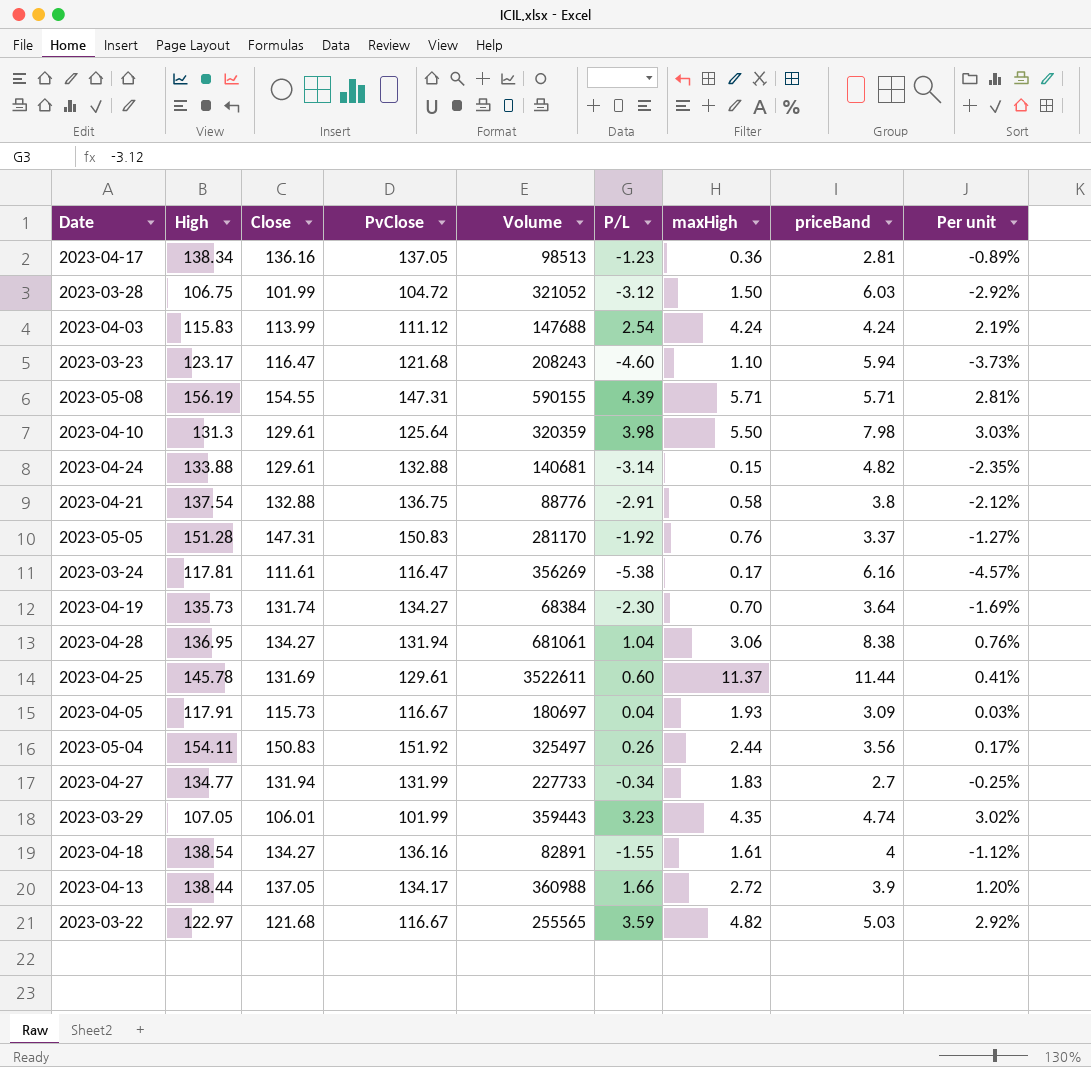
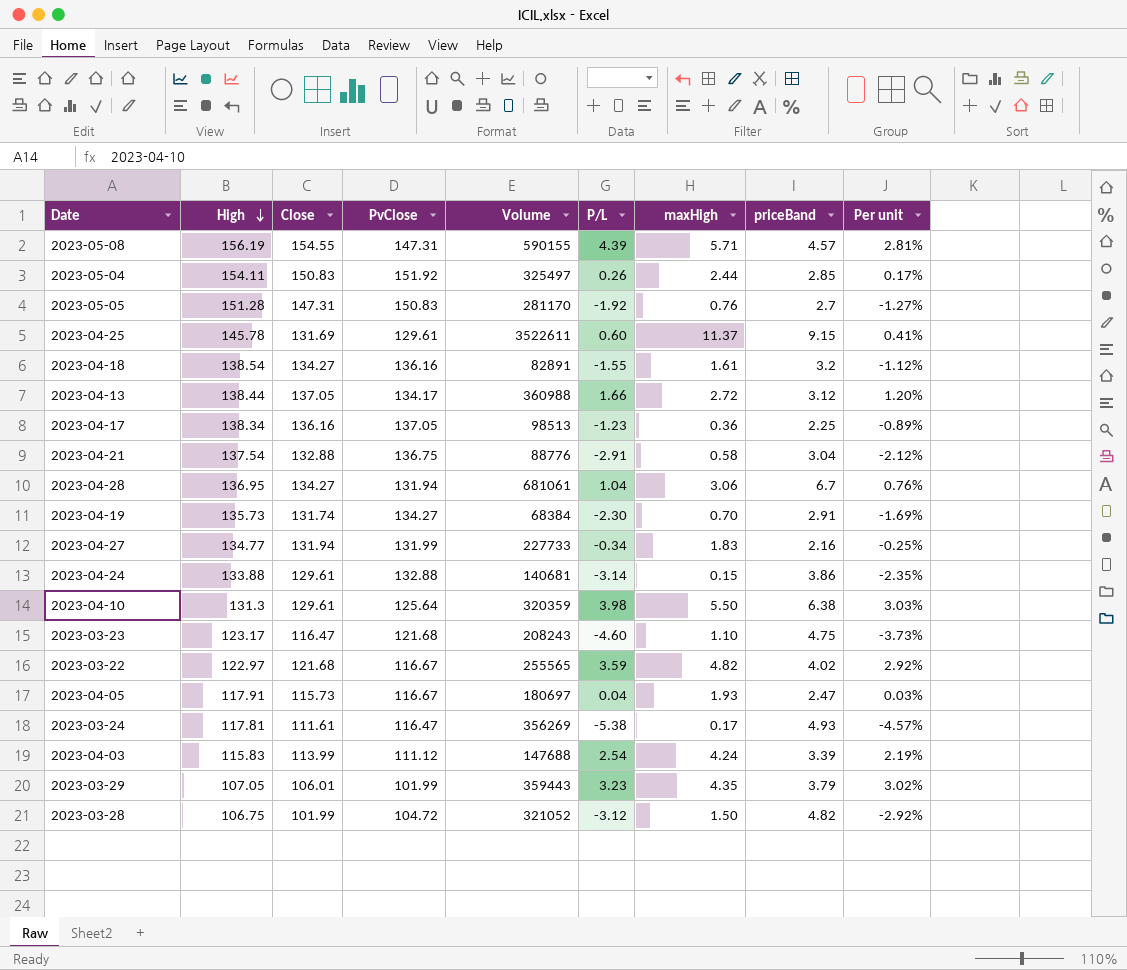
row order: none -> High descending
2023-05-08 | priceBand: 5.71 -> 4.57
2023-05-04 | priceBand: 3.56 -> 2.85
2023-05-05 | priceBand: 3.37 -> 2.7
2023-04-25 | priceBand: 11.44 -> 9.15
2023-04-18 | priceBand: 4 -> 3.2
2023-04-13 | priceBand: 3.9 -> 3.12
2023-04-17 | priceBand: 2.81 -> 2.25
2023-04-21 | priceBand: 3.8 -> 3.04
2023-04-28 | priceBand: 8.38 -> 6.7
2023-04-19 | priceBand: 3.64 -> 2.91
2023-04-27 | priceBand: 2.7 -> 2.16
2023-04-24 | priceBand: 4.82 -> 3.86
2023-04-10 | priceBand: 7.98 -> 6.38
2023-03-23 | priceBand: 5.94 -> 4.75
2023-03-22 | priceBand: 5.03 -> 4.02
2023-04-05 | priceBand: 3.09 -> 2.47
2023-03-24 | priceBand: 6.16 -> 4.93
2023-04-03 | priceBand: 4.24 -> 3.39
2023-03-29 | priceBand: 4.74 -> 3.79
2023-03-28 | priceBand: 6.03 -> 4.82

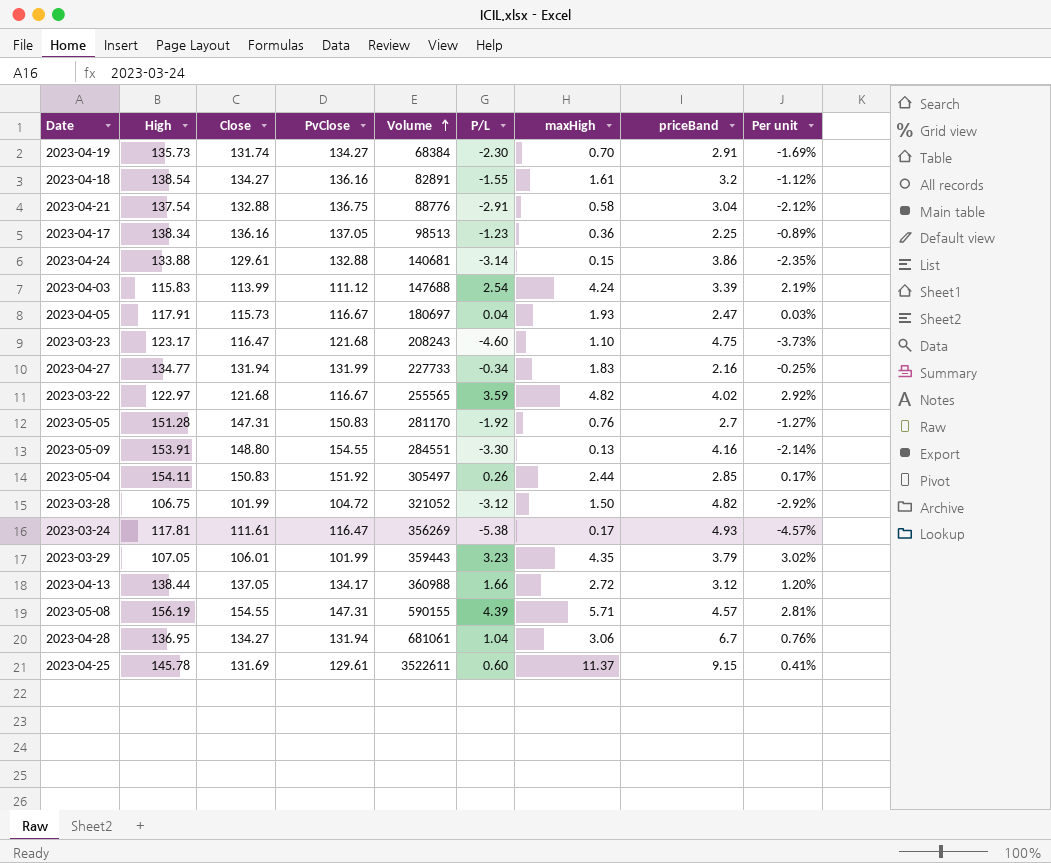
row order: High descending -> Volume ascending
row 2023-04-10: 131.3 | 129.61 | 125.64 | 320359 | 3.98 | 5.50 | 6.38 | 3.03% -> none
row 2023-05-09: none -> 153.91 | 148.80 | 154.55 | 284551 | -3.30 | 0.13 | 4.16 | -2.14%
2023-05-04 | Volume: 325497 -> 305497

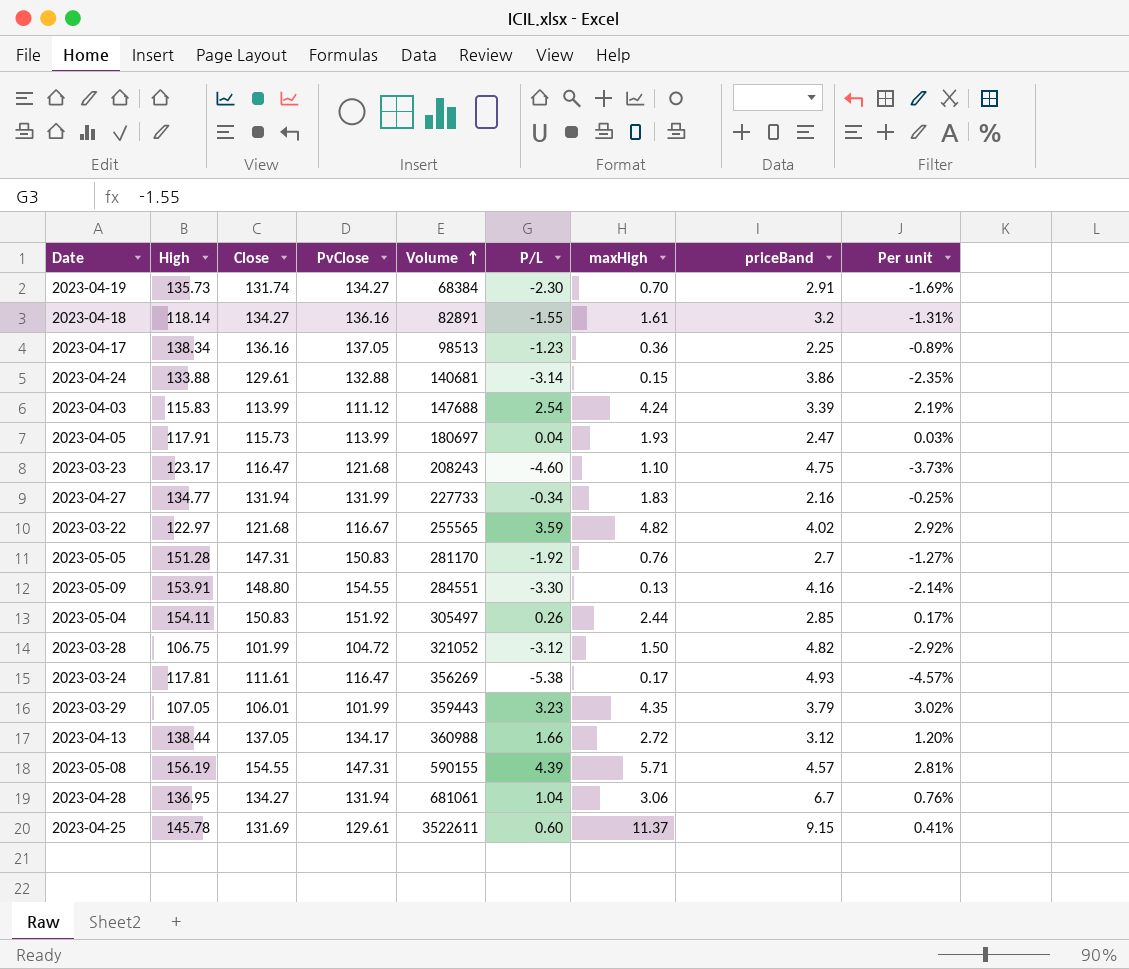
row 2023-04-21: 137.54 | 132.88 | 136.75 | 88776 | -2.91 | 0.58 | 3.04 | -2.12% -> none
2023-04-18 | High: 138.54 -> 118.14
2023-04-18 | Per unit: -1.12% -> -1.31%
2023-04-05 | PvClose: 116.67 -> 113.99

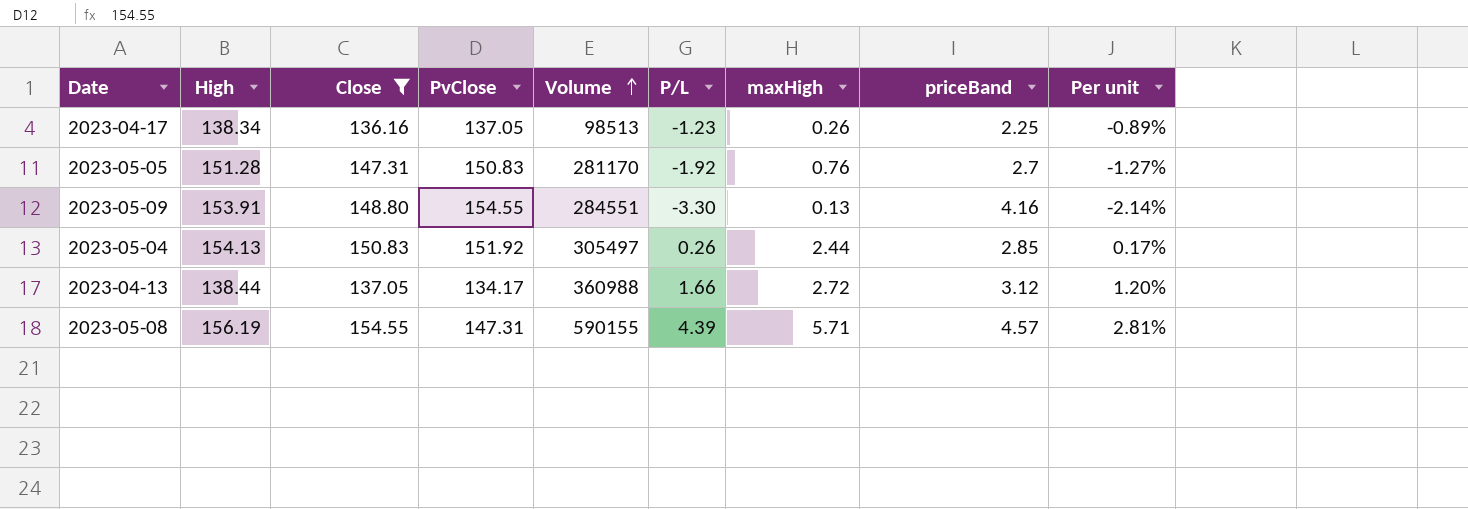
filter: none -> Close >= 136.16
2023-04-17 | maxHigh: 0.36 -> 0.26
2023-05-04 | High: 154.11 -> 154.13

